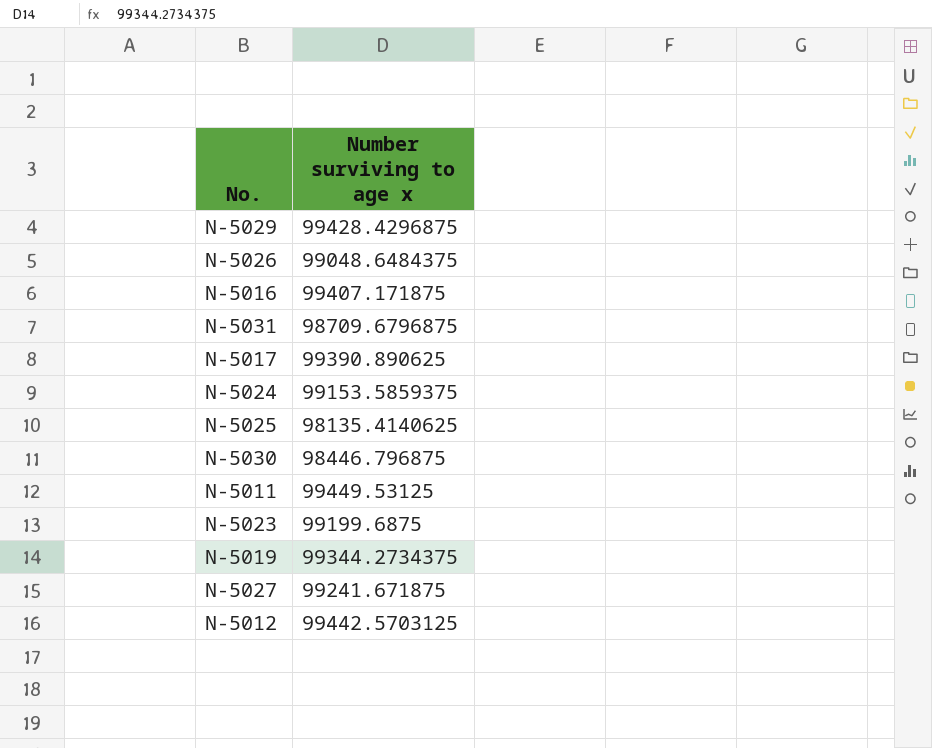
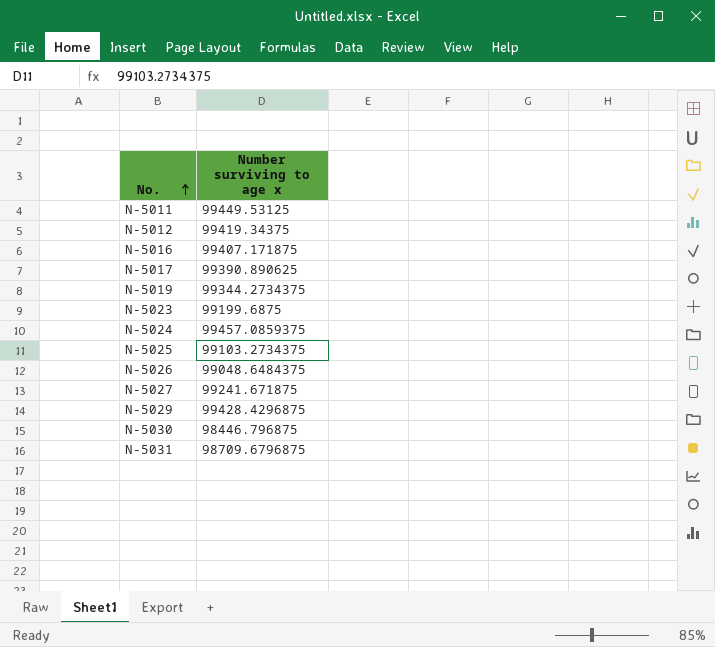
row order: none -> No. ascending
N-5012 | Number surviving to age x: 99442.5703125 -> 99419.34375
N-5024 | Number surviving to age x: 99153.5859375 -> 99457.0859375
N-5025 | Number surviving to age x: 98135.4140625 -> 99103.2734375

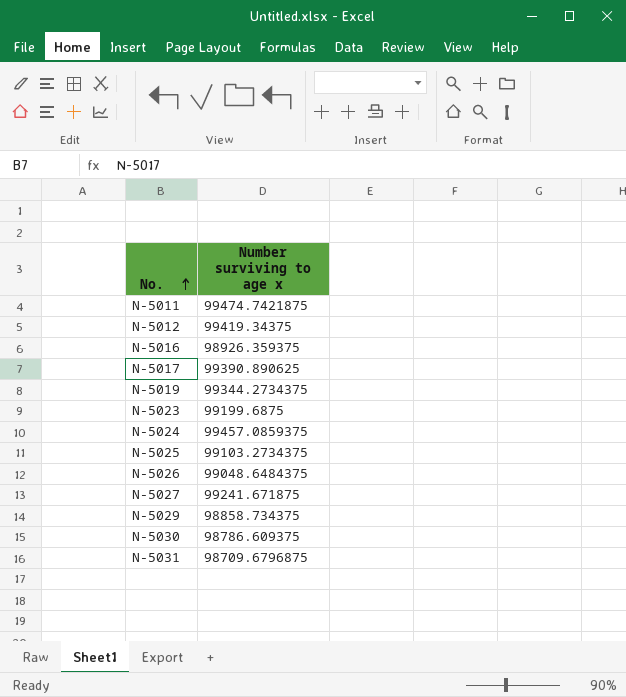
N-5011 | Number surviving to age x: 99449.53125 -> 99474.7421875
N-5016 | Number surviving to age x: 99407.171875 -> 98926.359375
N-5029 | Number surviving to age x: 99428.4296875 -> 98858.734375
N-5030 | Number surviving to age x: 98446.796875 -> 98786.609375

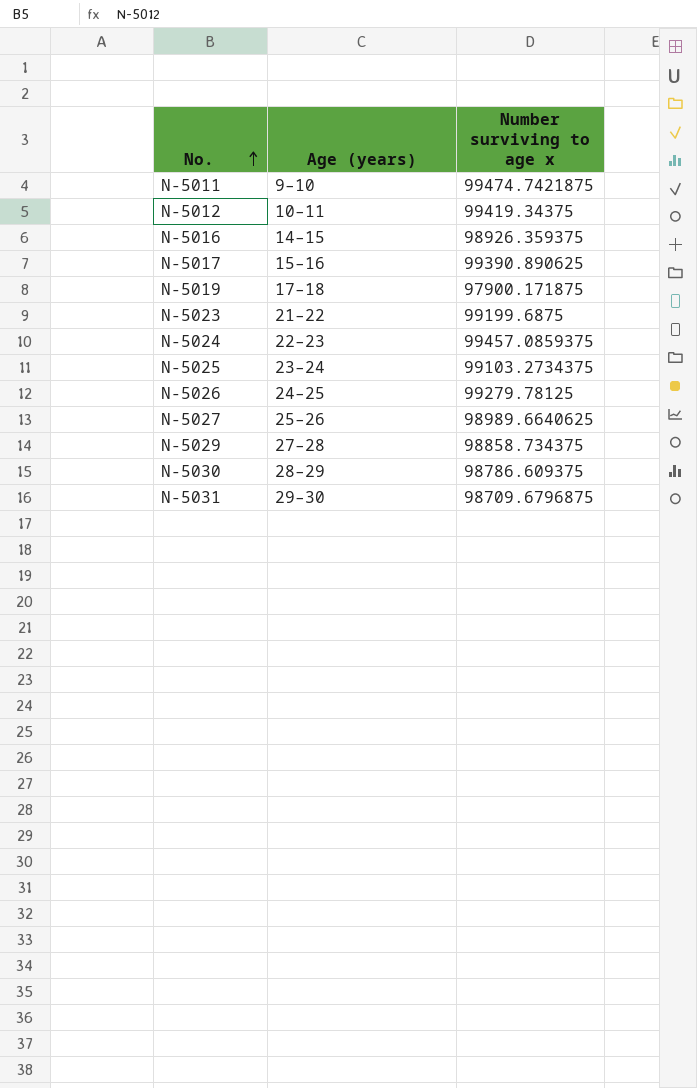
column Age (years) | position: none -> 2
N-5019 | Number surviving to age x: 99344.2734375 -> 97900.171875
N-5026 | Number surviving to age x: 99048.6484375 -> 99279.78125
N-5027 | Number surviving to age x: 99241.671875 -> 98989.6640625

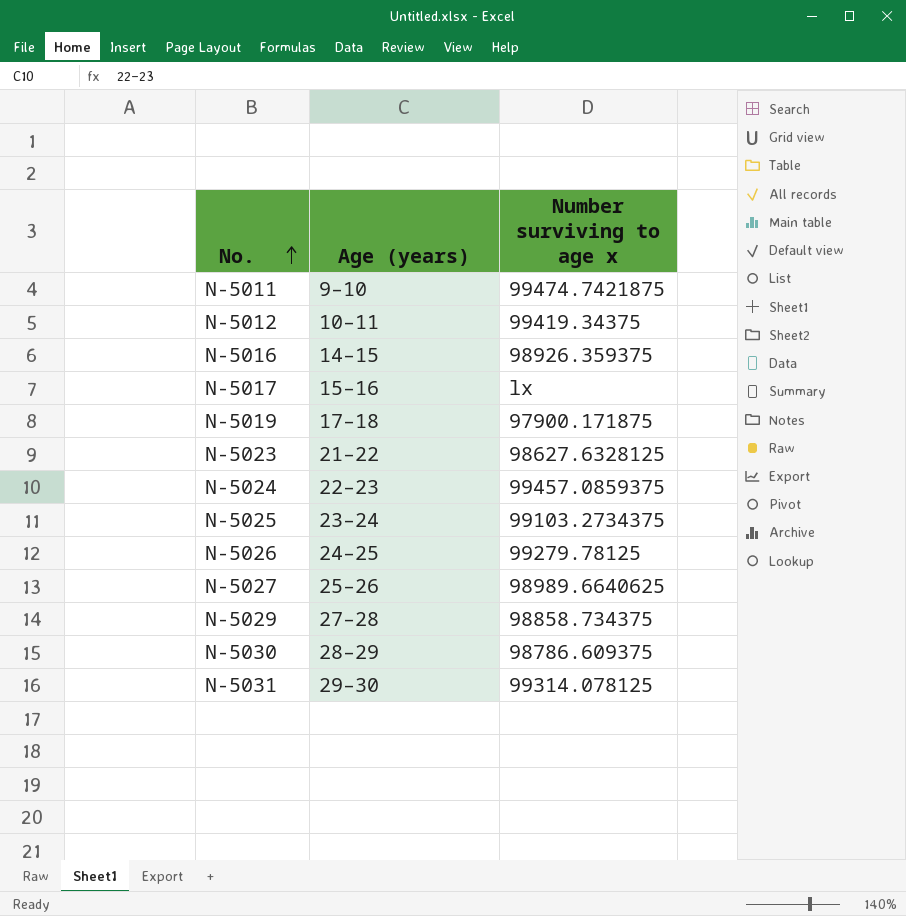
N-5017 | Number surviving to age x: 99390.890625 -> lx
N-5023 | Number surviving to age x: 99199.6875 -> 98627.6328125
N-5031 | Number surviving to age x: 98709.6796875 -> 99314.078125

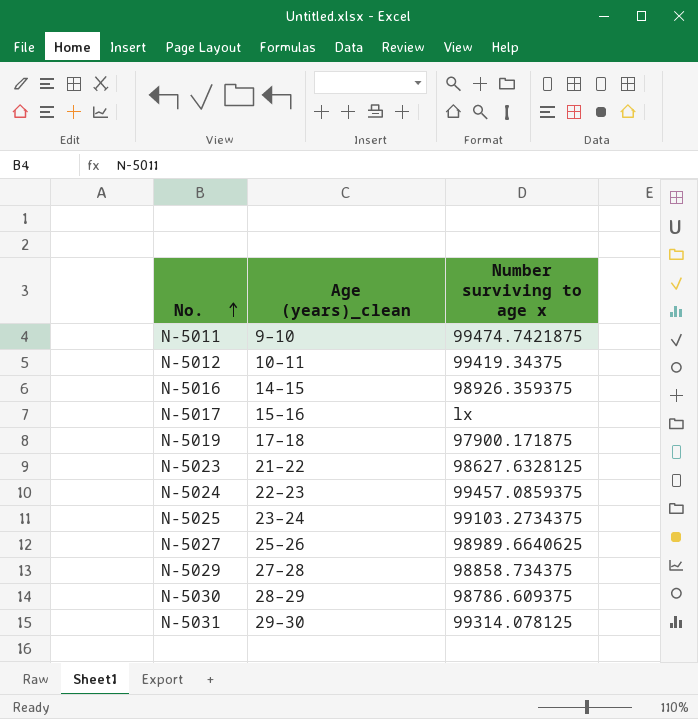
column name: Age (years) -> Age (years)_clean
row N-5026: 24–25 | 99279.78125 -> none

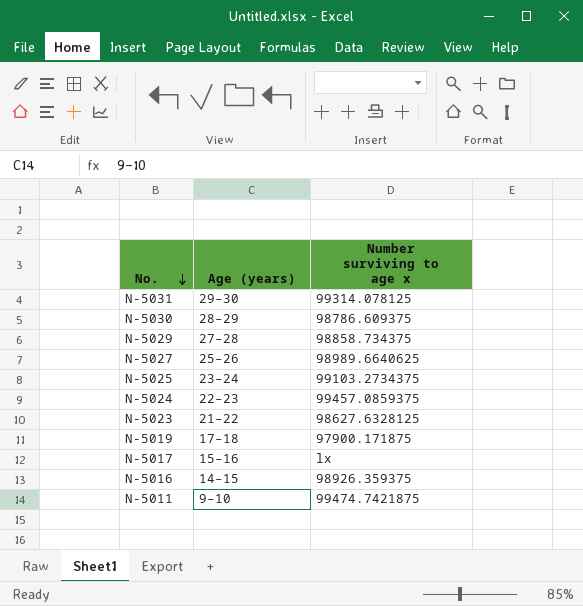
row order: No. ascending -> No. descending
column name: Age (years)_clean -> Age (years)
row N-5012: 10–11 | 99419.34375 -> none

